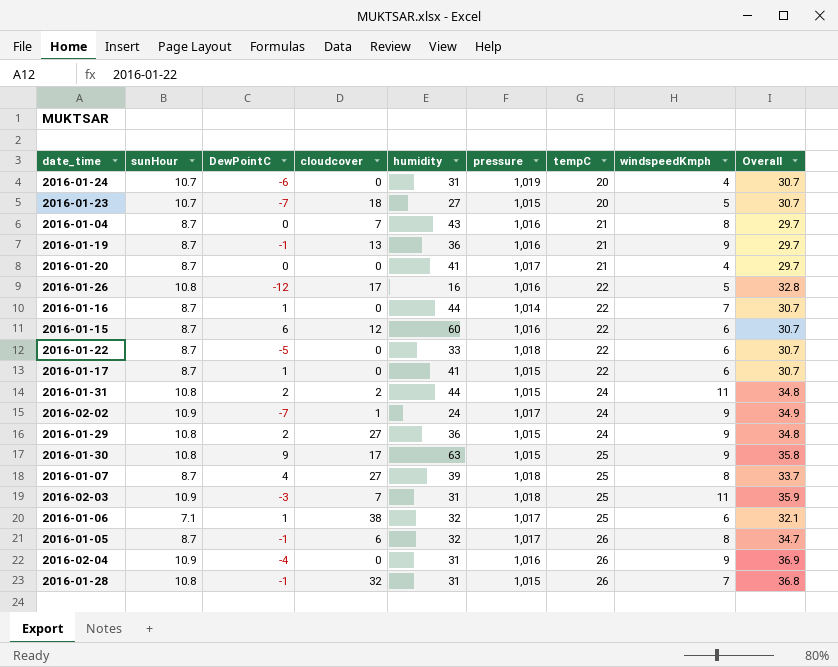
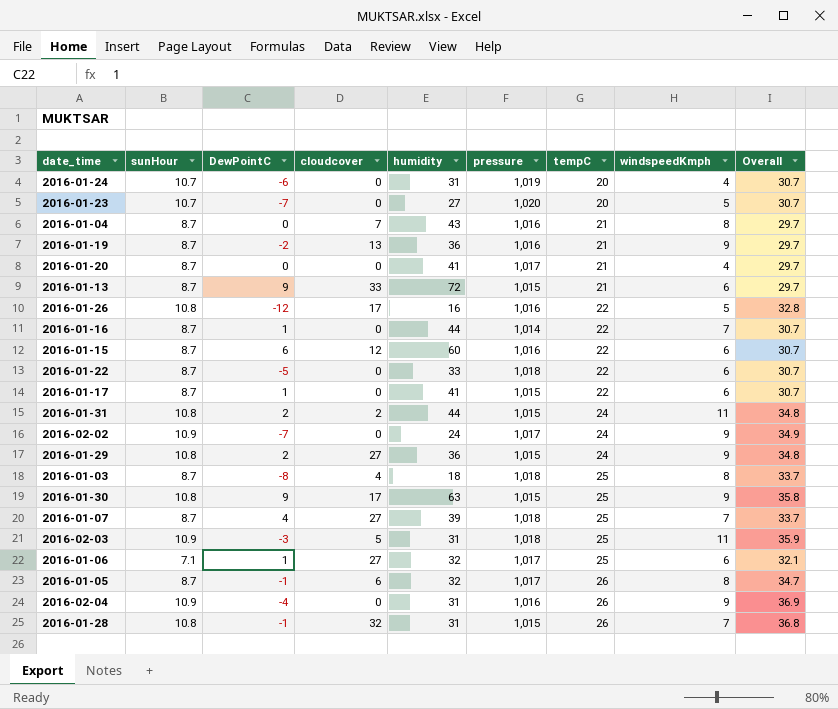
2016-01-23 | cloudcover: 18 -> 0
2016-01-23 | pressure: 1,015 -> 1,020
2016-01-19 | DewPointC: -1 -> -2
row 2016-01-13: none -> 8.7 | 9 | 33 | 72 | 1,015 | 21 | 6 | 29.7
2016-02-02 | cloudcover: 1 -> 0
row 2016-01-03: none -> 8.7 | -8 | 4 | 18 | 1,018 | 25 | 8 | 33.7
2016-01-07 | windspeedKmph: 8 -> 7
2016-02-03 | cloudcover: 7 -> 5
2016-01-06 | cloudcover: 38 -> 27

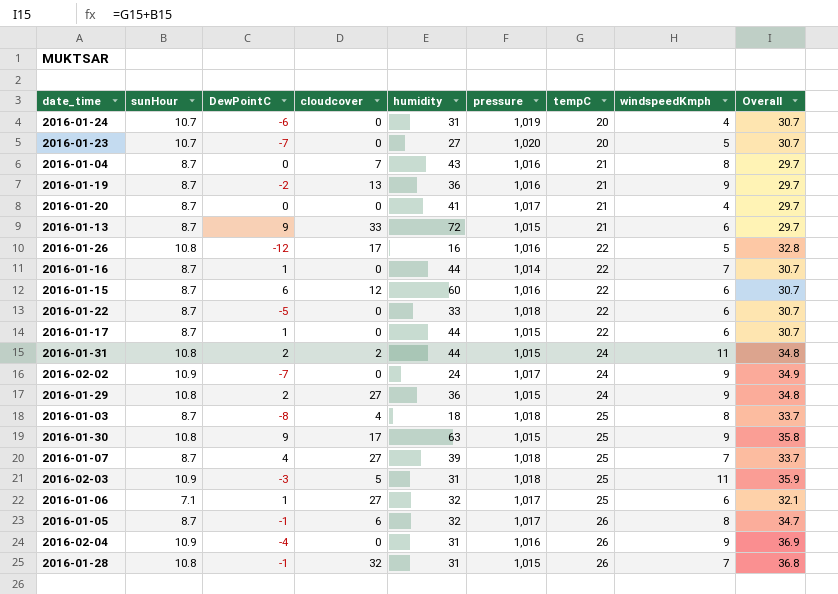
2016-01-17 | humidity: 41 -> 44

